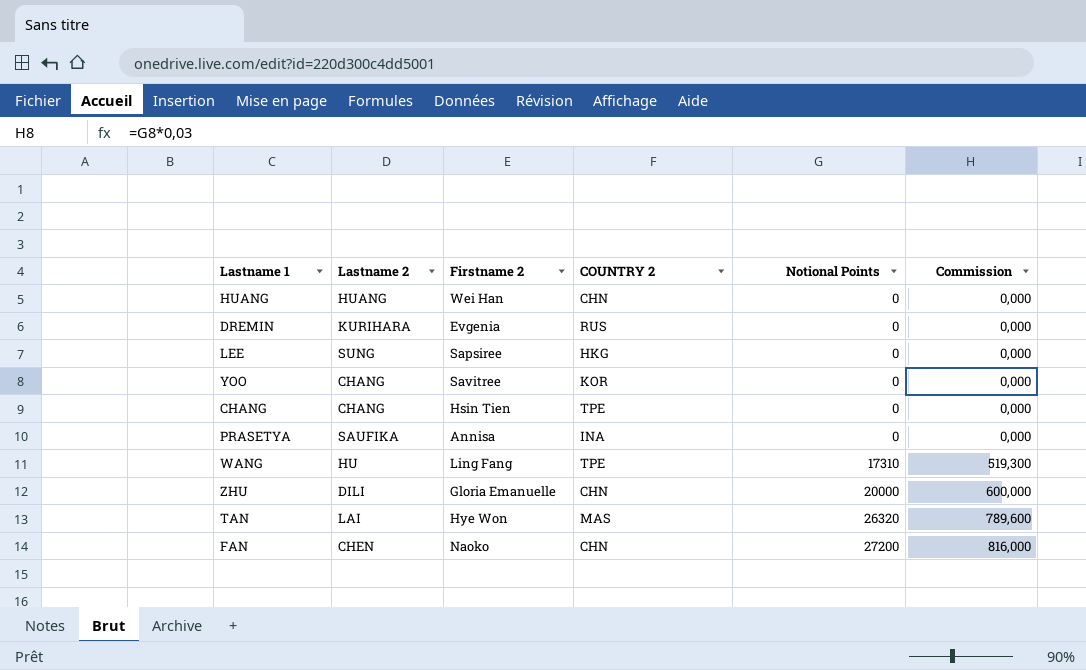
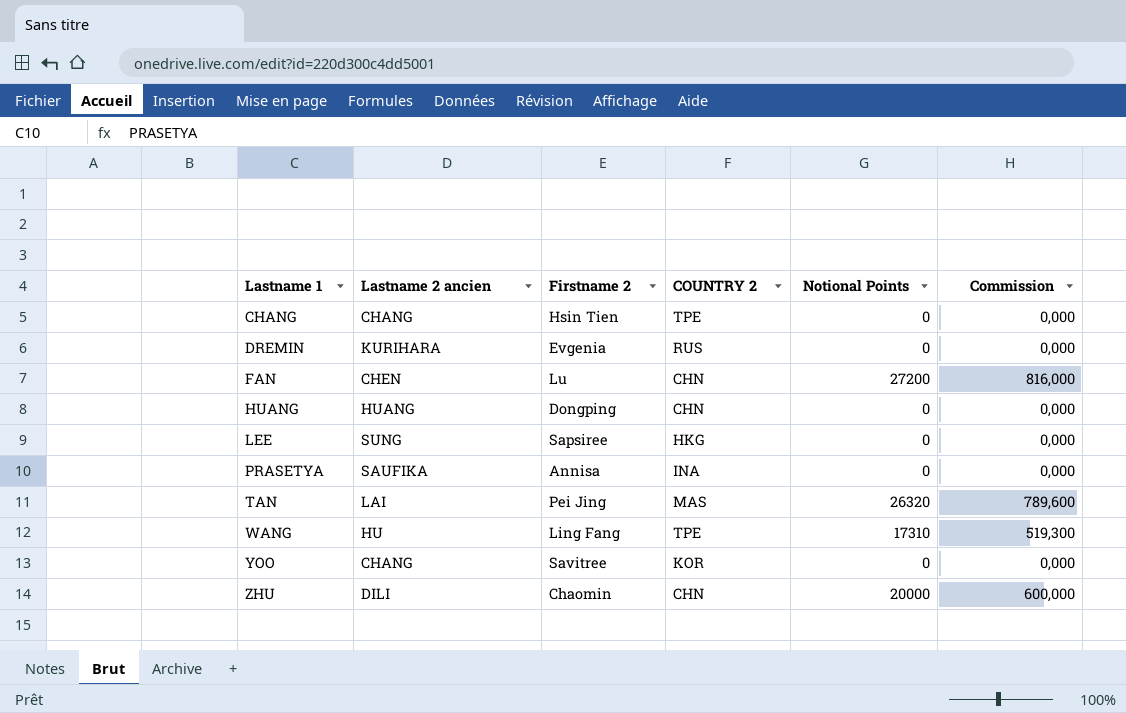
row order: Notional Points ascending -> Lastname 1 ascending
column name: Lastname 2 -> Lastname 2 ancien
FAN | Firstname 2: Naoko -> Lu
HUANG | Firstname 2: Wei Han -> Dongping
TAN | Firstname 2: Hye Won -> Pei Jing
ZHU | Firstname 2: Gloria Emanuelle -> Chaomin

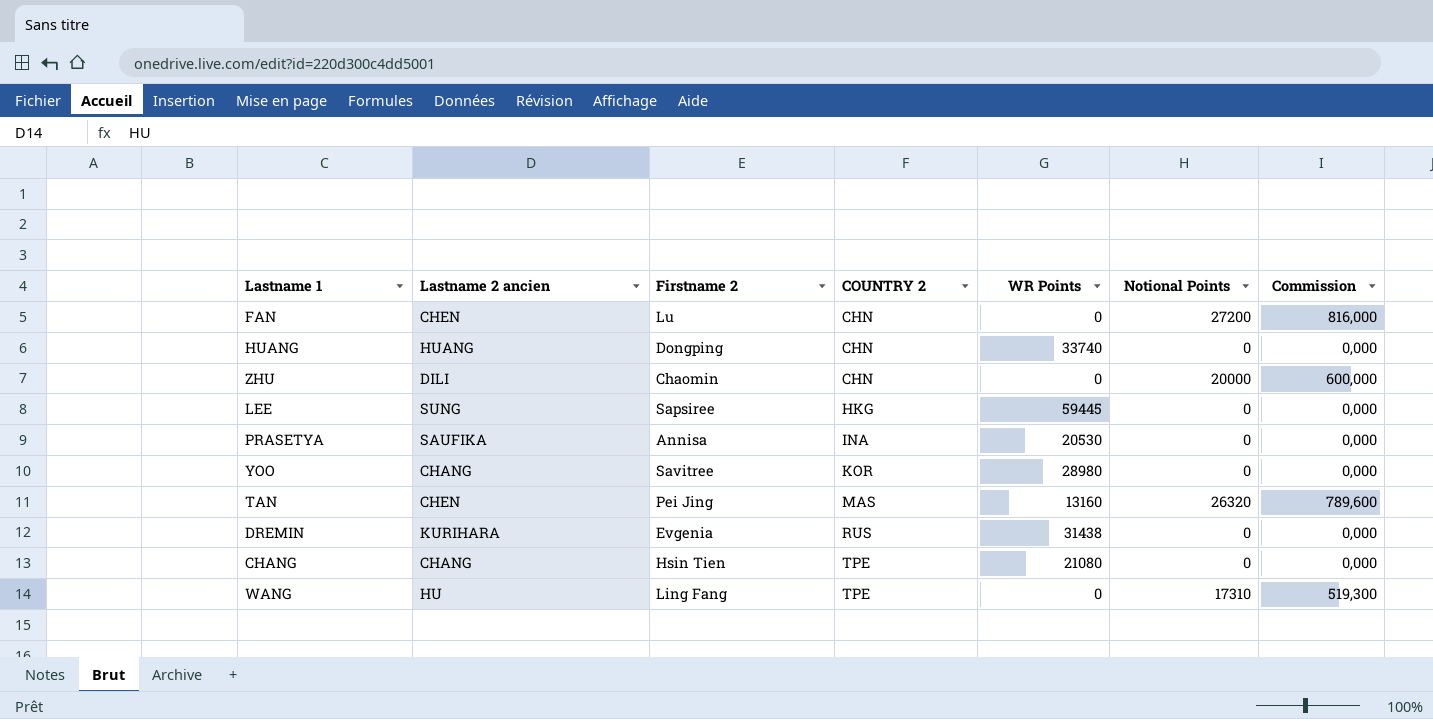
row order: Lastname 1 ascending -> COUNTRY 2 ascending
column WR Points | position: none -> 5
TAN | Lastname 2 ancien: LAI -> CHEN

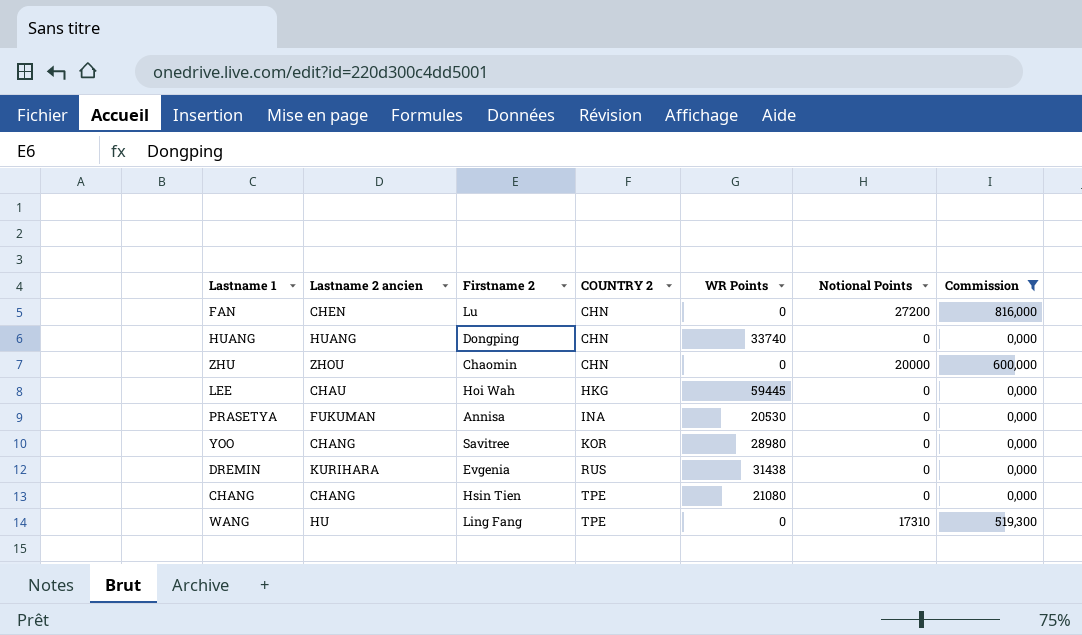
filter: none -> Commission != 789,600
ZHU | Lastname 2 ancien: DILI -> ZHOU
LEE | Lastname 2 ancien: SUNG -> CHAU
LEE | Firstname 2: Sapsiree -> Hoi Wah
PRASETYA | Lastname 2 ancien: SAUFIKA -> FUKUMAN

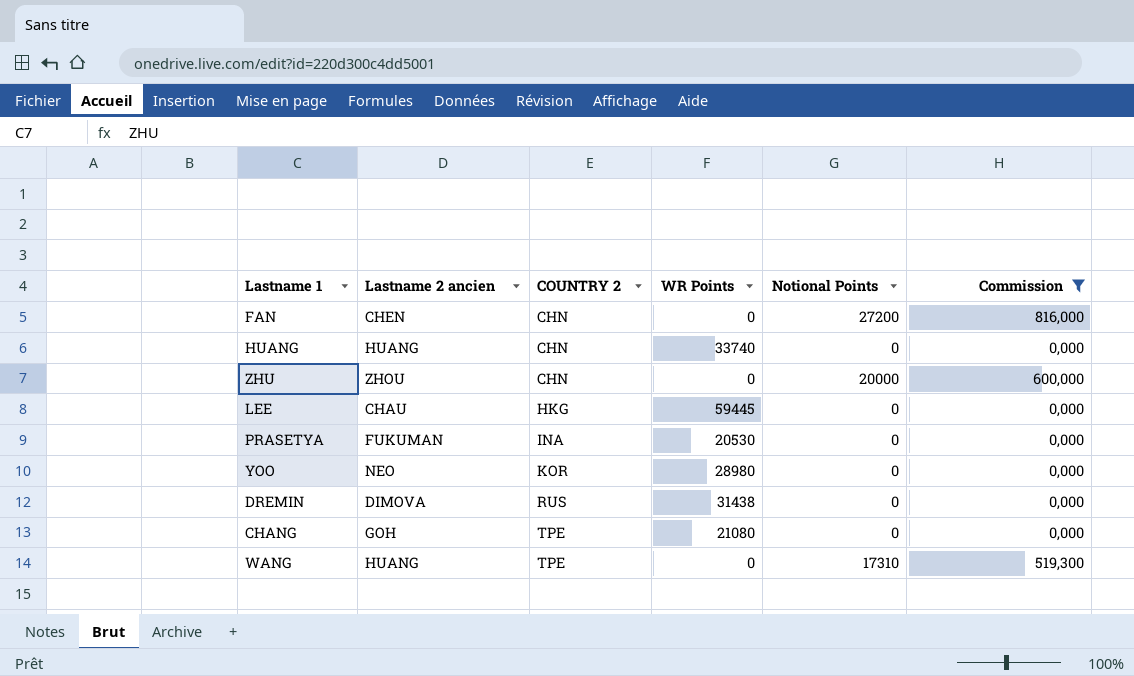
column Firstname 2 | position: 3 -> none
YOO | Lastname 2 ancien: CHANG -> NEO
DREMIN | Lastname 2 ancien: KURIHARA -> DIMOVA
CHANG | Lastname 2 ancien: CHANG -> GOH
WANG | Lastname 2 ancien: HU -> HUANG

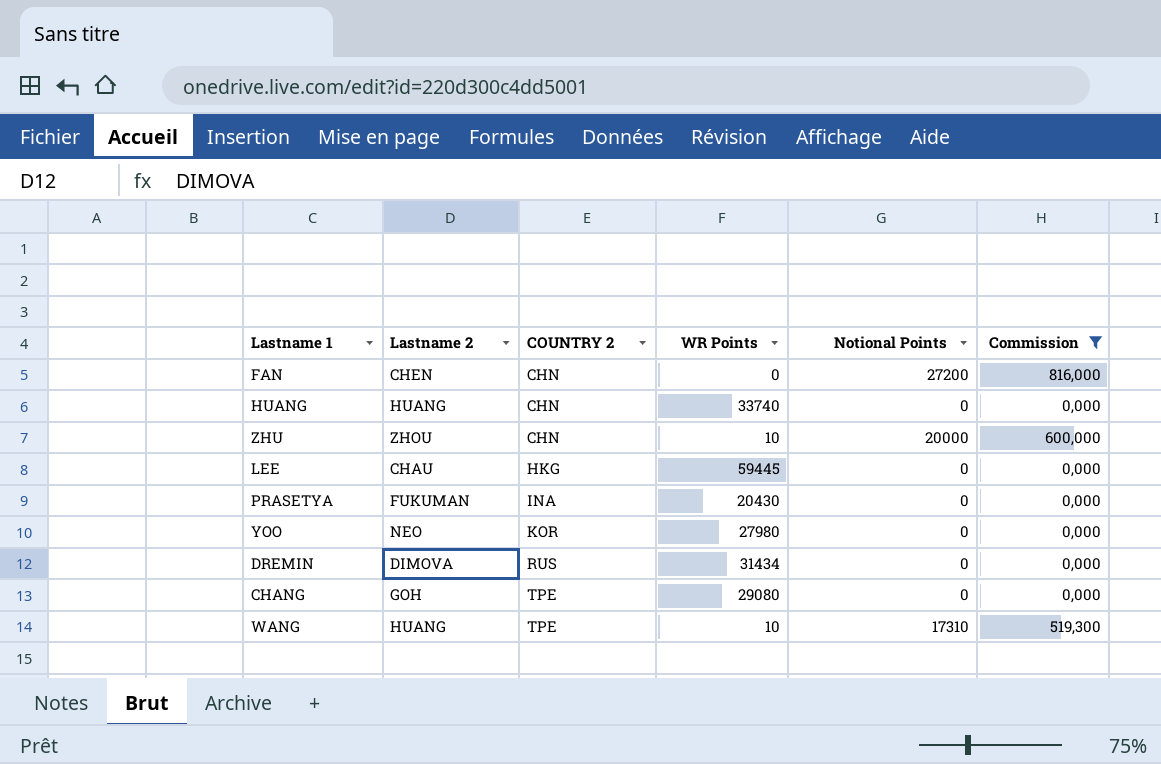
column name: Lastname 2 ancien -> Lastname 2
ZHU | WR Points: 0 -> 10
PRASETYA | WR Points: 20530 -> 20430
YOO | WR Points: 28980 -> 27980
DREMIN | WR Points: 31438 -> 31434
CHANG | WR Points: 21080 -> 29080
WANG | WR Points: 0 -> 10

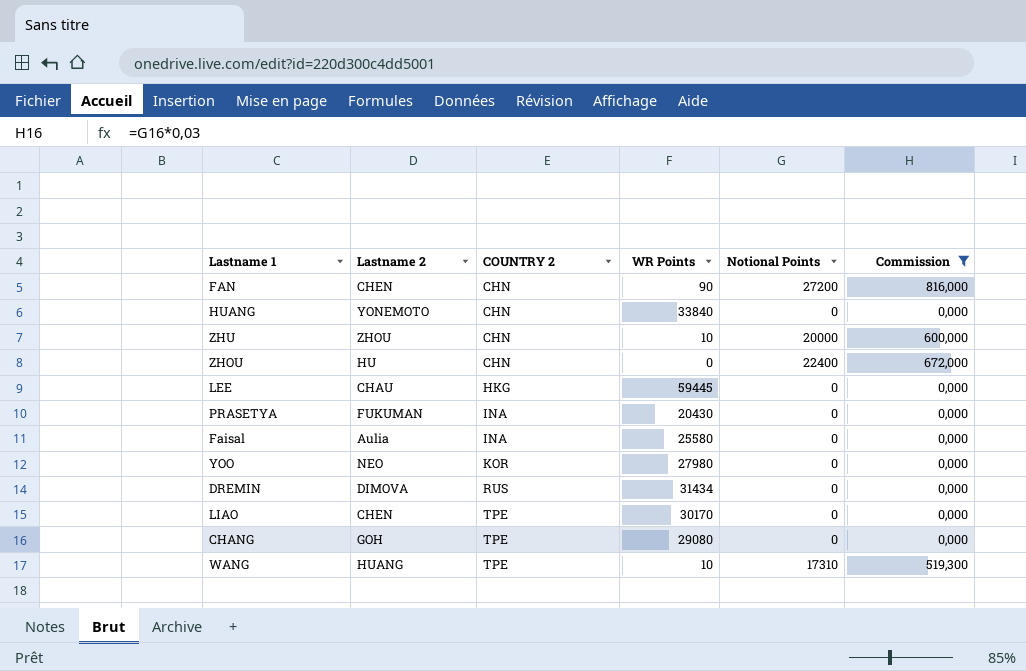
FAN | WR Points: 0 -> 90
HUANG | Lastname 2: HUANG -> YONEMOTO
HUANG | WR Points: 33740 -> 33840
row ZHOU: none -> HU | CHN | 0 | 22400 | 672,000
row Faisal: none -> Aulia | INA | 25580 | 0 | 0,000
row LIAO: none -> CHEN | TPE | 30170 | 0 | 0,000

